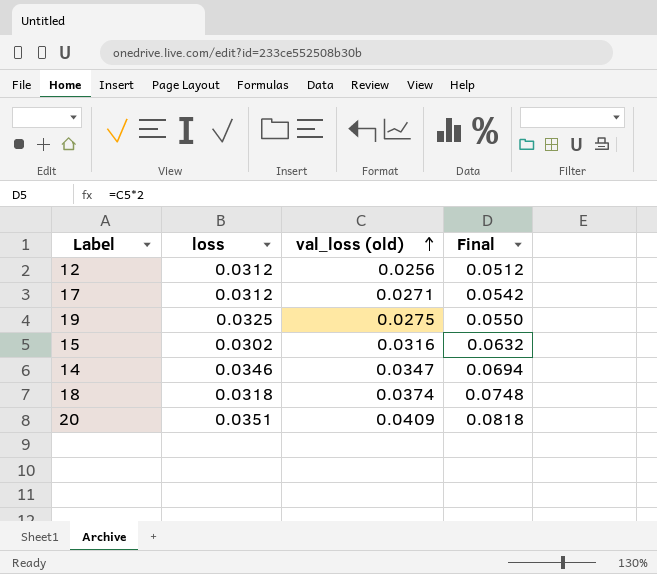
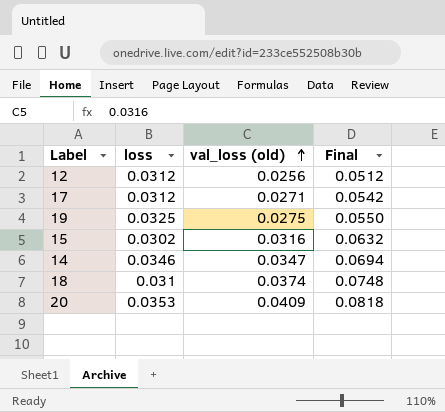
18 | loss: 0.0318 -> 0.031
20 | loss: 0.0351 -> 0.0353

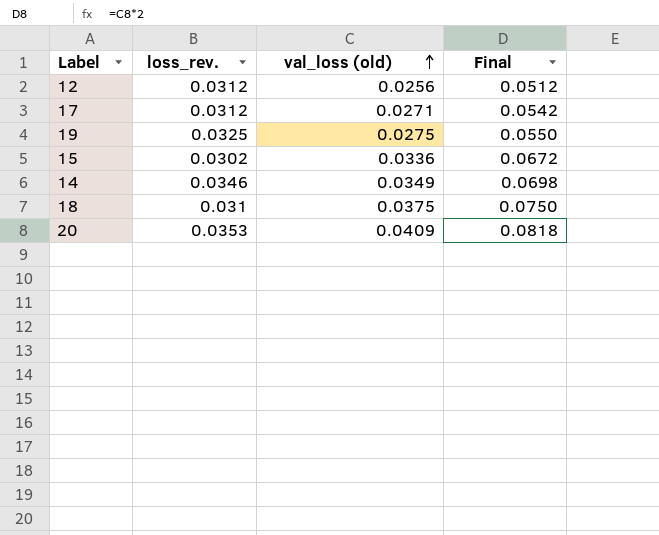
column name: loss -> loss_rev.
15 | val_loss (old): 0.0316 -> 0.0336
15 | Final: 0.0632 -> 0.0672
14 | val_loss (old): 0.0347 -> 0.0349
14 | Final: 0.0694 -> 0.0698
18 | val_loss (old): 0.0374 -> 0.0375
18 | Final: 0.0748 -> 0.0750

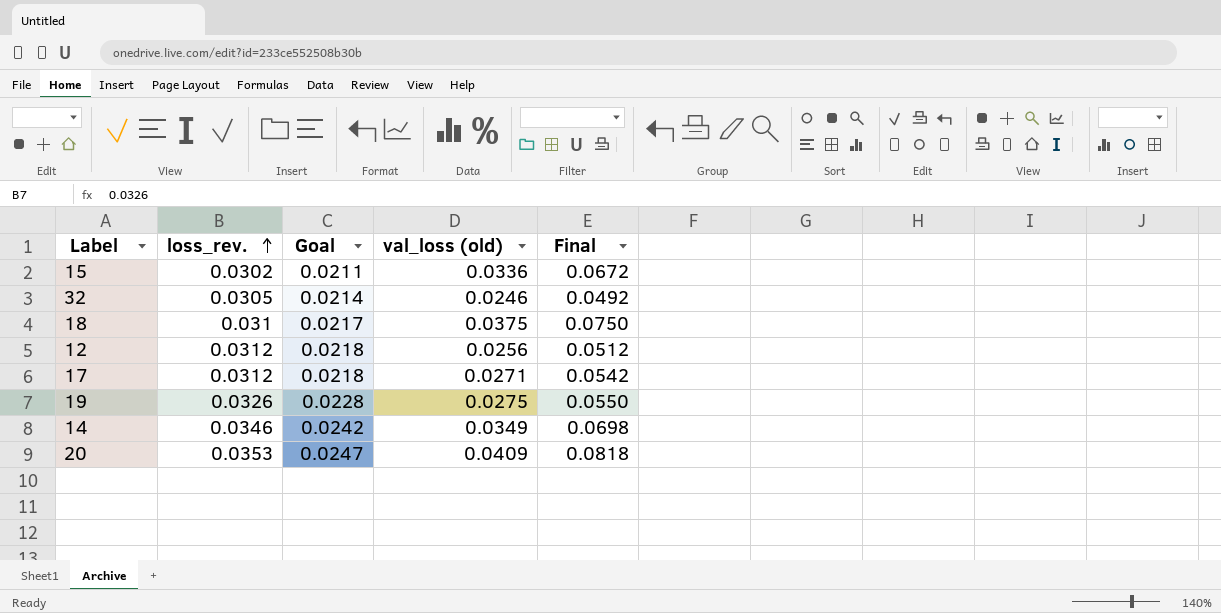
row order: val_loss (old) ascending -> loss_rev. ascending
column Goal | formula: none -> [loss_rev.] * 0.7
row 32: none -> 0.0305 | 0.0214 | 0.0246 | 0.0492
19 | loss_rev.: 0.0325 -> 0.0326

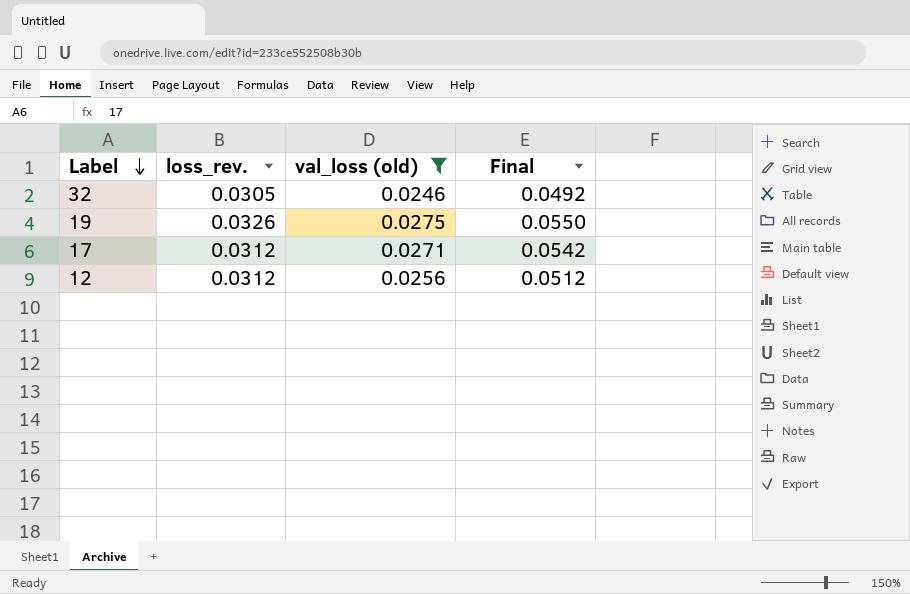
filter: none -> val_loss (old) <= 0.0275
row order: loss_rev. ascending -> Label descending
column Goal | formula: [loss_rev.] * 0.7 -> none

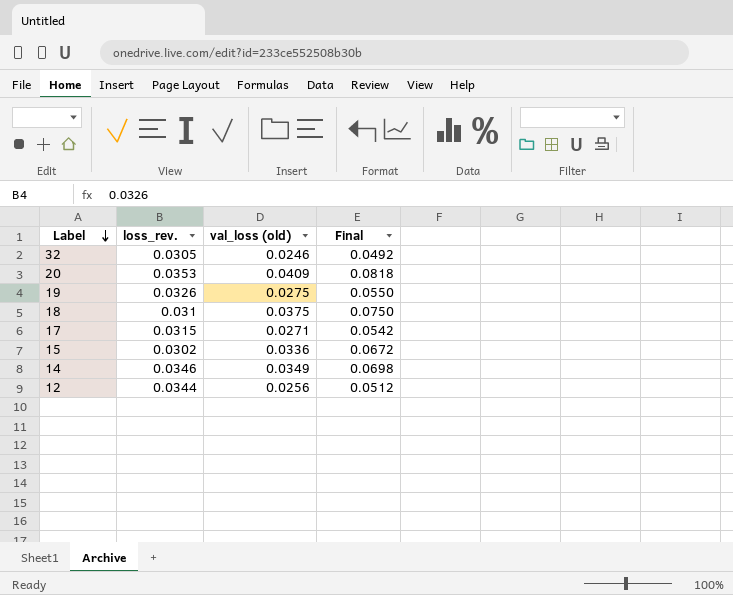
filter: val_loss (old) <= 0.0275 -> none
17 | loss_rev.: 0.0312 -> 0.0315
12 | loss_rev.: 0.0312 -> 0.0344

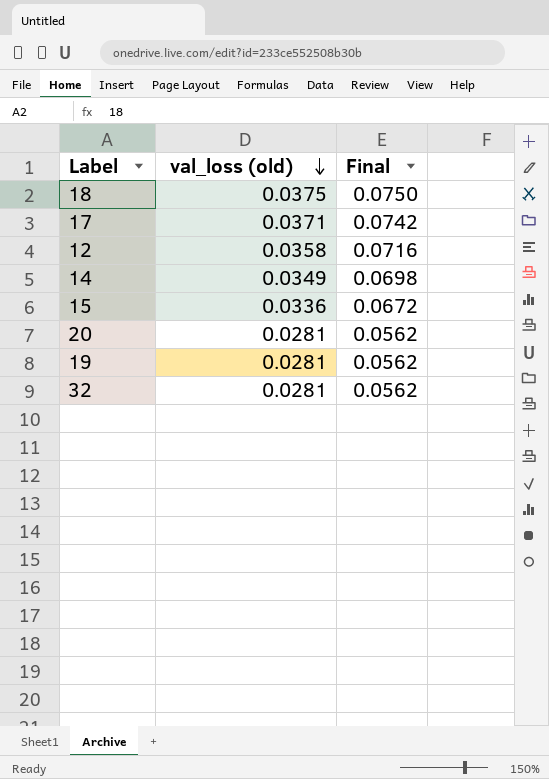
row order: Label descending -> val_loss (old) descending
column loss_rev. | position: 2 -> none
17 | val_loss (old): 0.0271 -> 0.0371
17 | Final: 0.0542 -> 0.0742
12 | val_loss (old): 0.0256 -> 0.0358
12 | Final: 0.0512 -> 0.0716
20 | val_loss (old): 0.0409 -> 0.0281
20 | Final: 0.0818 -> 0.0562
19 | val_loss (old): 0.0275 -> 0.0281
19 | Final: 0.0550 -> 0.0562
32 | val_loss (old): 0.0246 -> 0.0281
32 | Final: 0.0492 -> 0.0562

